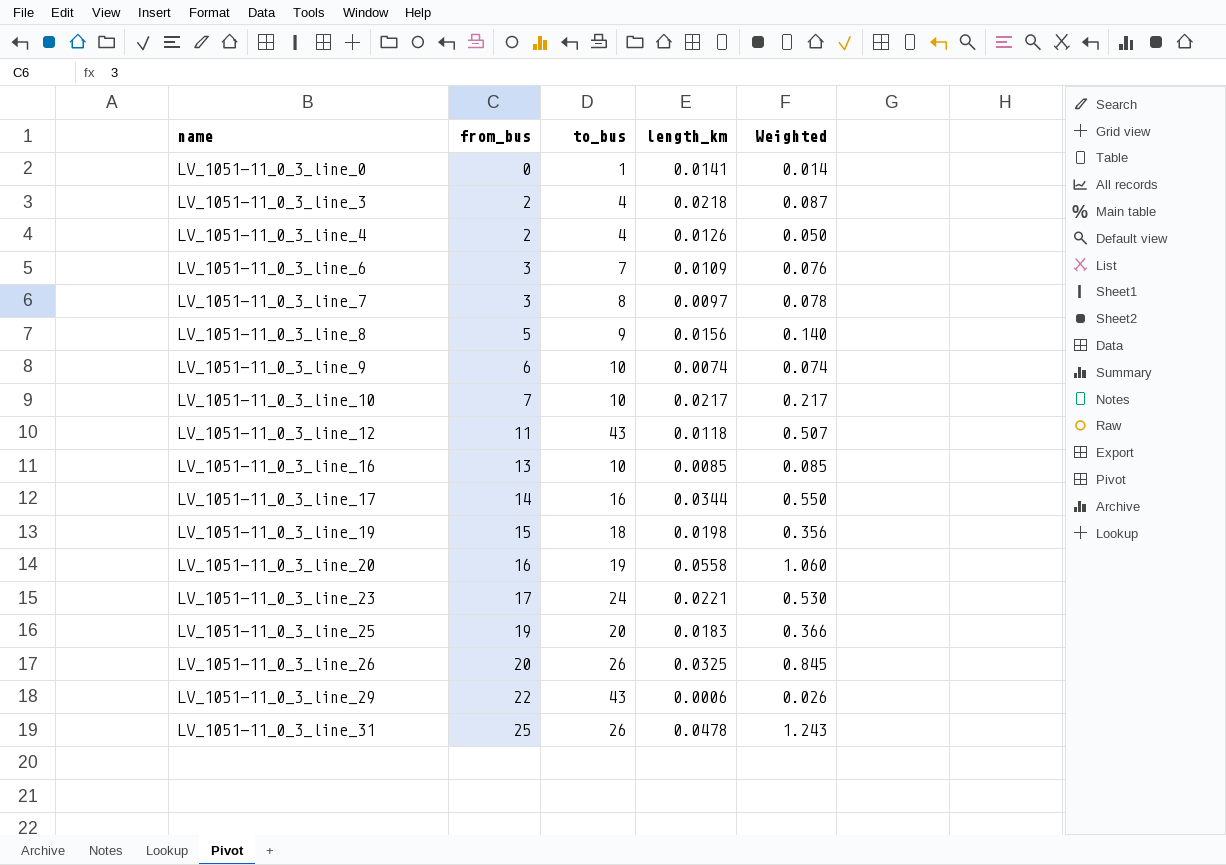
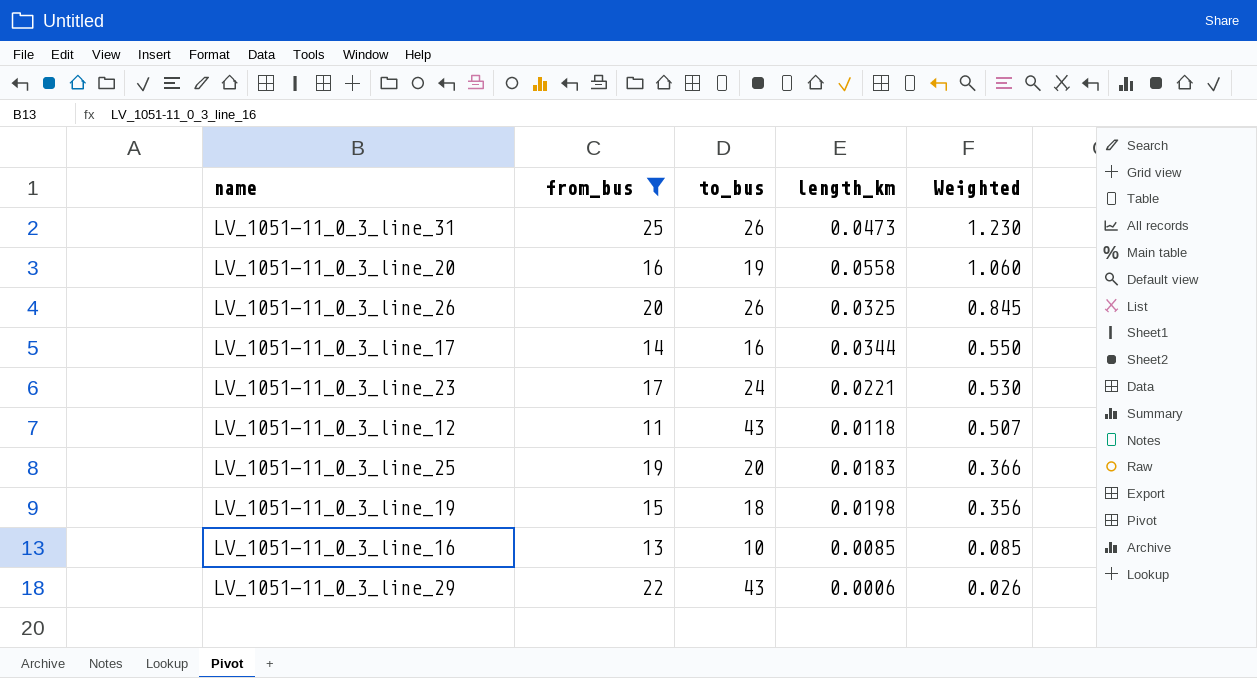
filter: none -> from_bus >= 11
row order: name ascending -> Weighted descending
LV_1051-11_0_3_line_31 | length_km: 0.0478 -> 0.0473
LV_1051-11_0_3_line_31 | Weighted: 1.243 -> 1.230

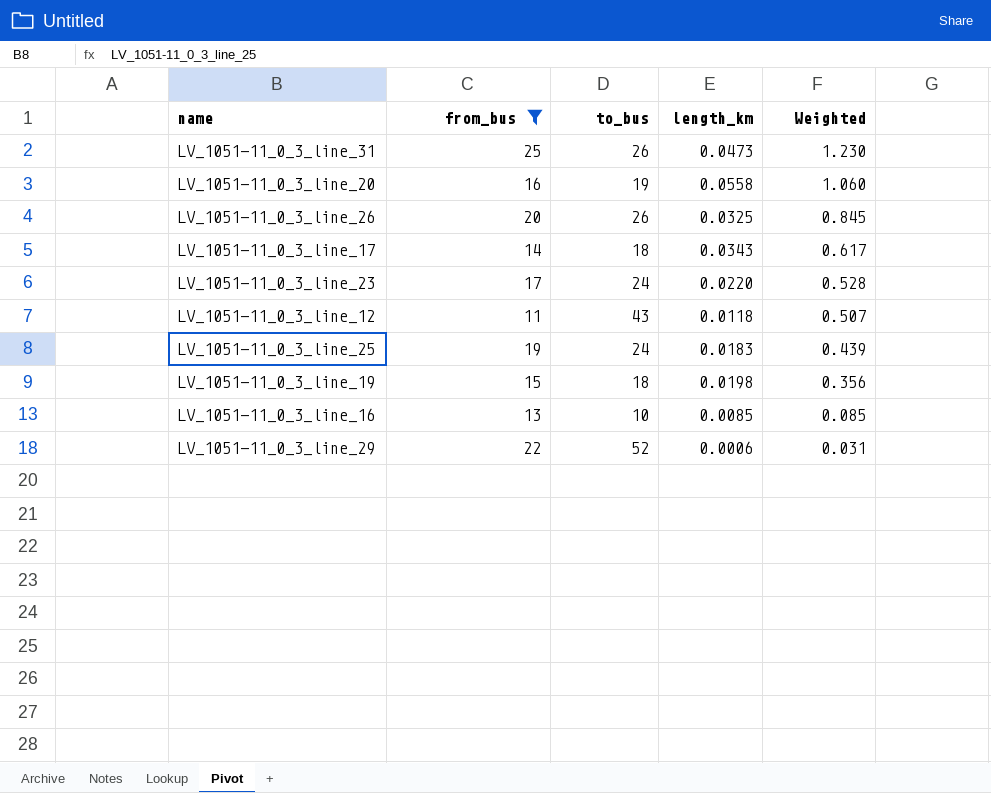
LV_1051-11_0_3_line_17 | to_bus: 16 -> 18
LV_1051-11_0_3_line_17 | length_km: 0.0344 -> 0.0343
LV_1051-11_0_3_line_17 | Weighted: 0.550 -> 0.617
LV_1051-11_0_3_line_23 | length_km: 0.0221 -> 0.0220
LV_1051-11_0_3_line_23 | Weighted: 0.530 -> 0.528
LV_1051-11_0_3_line_25 | to_bus: 20 -> 24
LV_1051-11_0_3_line_25 | Weighted: 0.366 -> 0.439
LV_1051-11_0_3_line_29 | to_bus: 43 -> 52
LV_1051-11_0_3_line_29 | Weighted: 0.026 -> 0.031

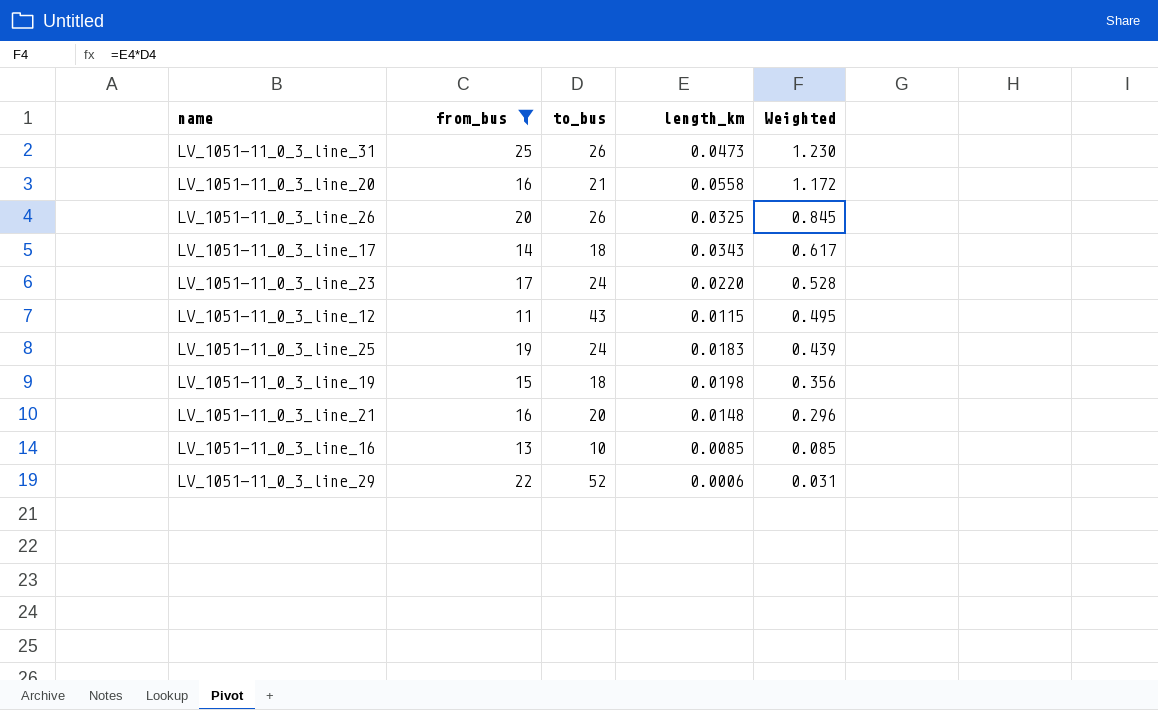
LV_1051-11_0_3_line_20 | to_bus: 19 -> 21
LV_1051-11_0_3_line_20 | Weighted: 1.060 -> 1.172
LV_1051-11_0_3_line_12 | length_km: 0.0118 -> 0.0115
LV_1051-11_0_3_line_12 | Weighted: 0.507 -> 0.495
row LV_1051-11_0_3_line_21: none -> 16 | 20 | 0.0148 | 0.296

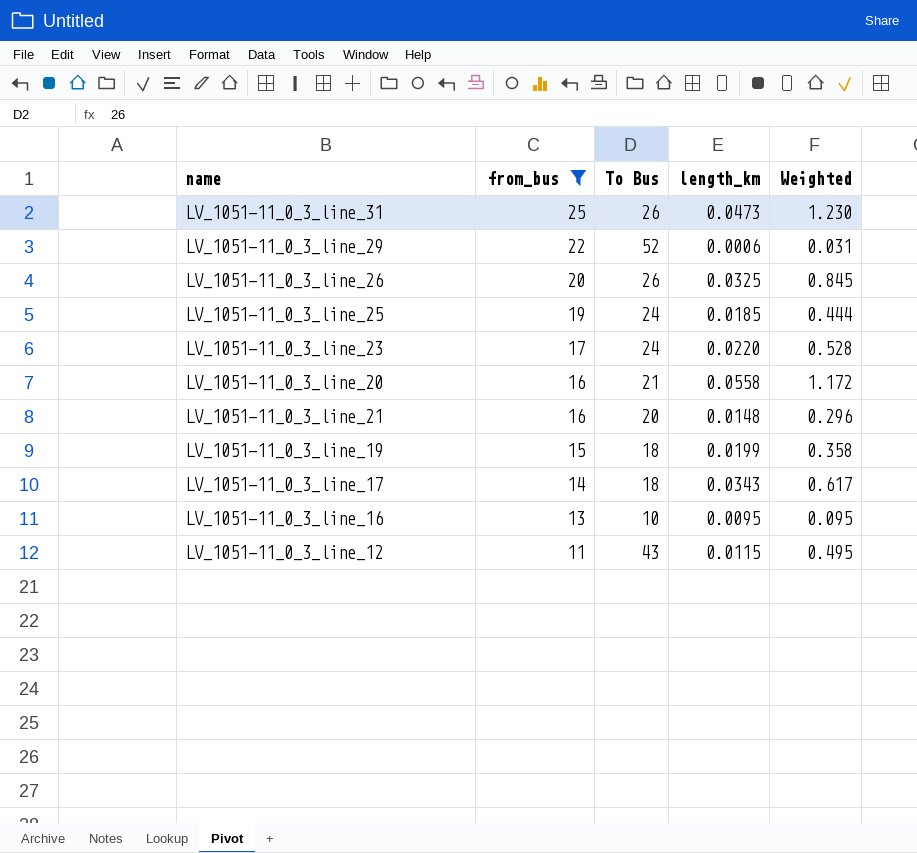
row order: Weighted descending -> from_bus descending
column name: to_bus -> To Bus
LV_1051-11_0_3_line_25 | length_km: 0.0183 -> 0.0185
LV_1051-11_0_3_line_25 | Weighted: 0.439 -> 0.444
LV_1051-11_0_3_line_19 | length_km: 0.0198 -> 0.0199
LV_1051-11_0_3_line_19 | Weighted: 0.356 -> 0.358
LV_1051-11_0_3_line_16 | length_km: 0.0085 -> 0.0095
LV_1051-11_0_3_line_16 | Weighted: 0.085 -> 0.095

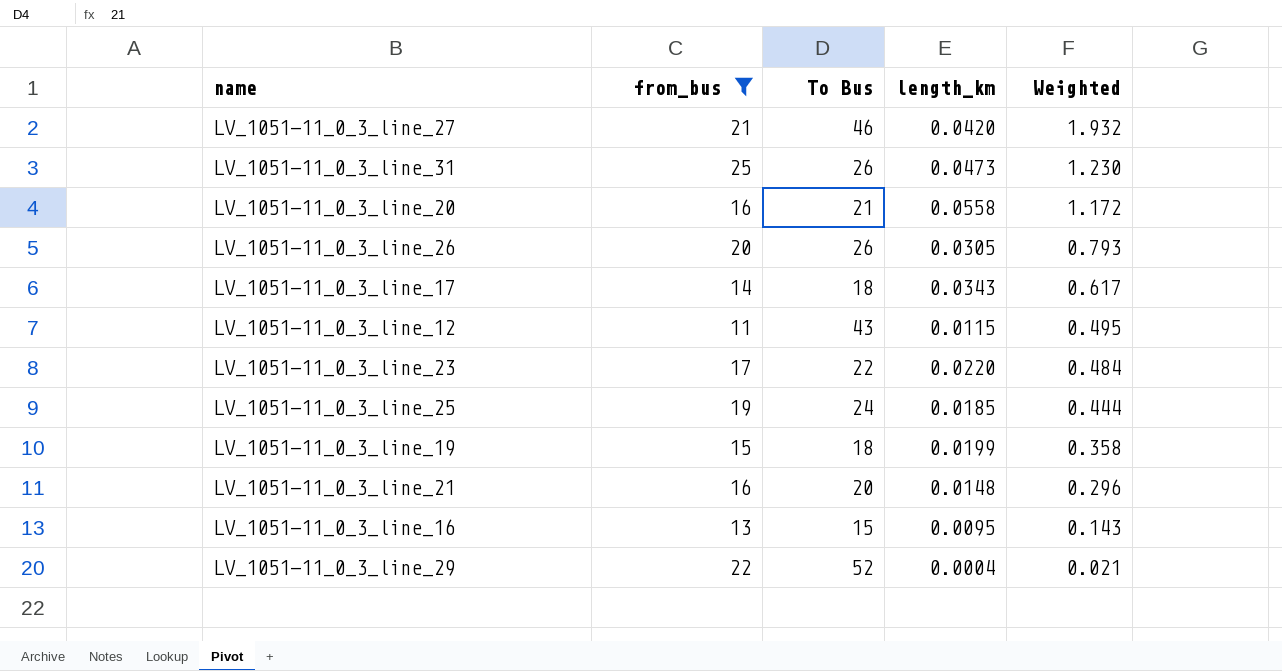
row order: from_bus descending -> Weighted descending
row LV_1051-11_0_3_line_27: none -> 21 | 46 | 0.0420 | 1.932
LV_1051-11_0_3_line_26 | length_km: 0.0325 -> 0.0305
LV_1051-11_0_3_line_26 | Weighted: 0.845 -> 0.793
LV_1051-11_0_3_line_23 | To Bus: 24 -> 22
LV_1051-11_0_3_line_23 | Weighted: 0.528 -> 0.484
LV_1051-11_0_3_line_16 | To Bus: 10 -> 15
LV_1051-11_0_3_line_16 | Weighted: 0.095 -> 0.143
LV_1051-11_0_3_line_29 | length_km: 0.0006 -> 0.0004
LV_1051-11_0_3_line_29 | Weighted: 0.031 -> 0.021

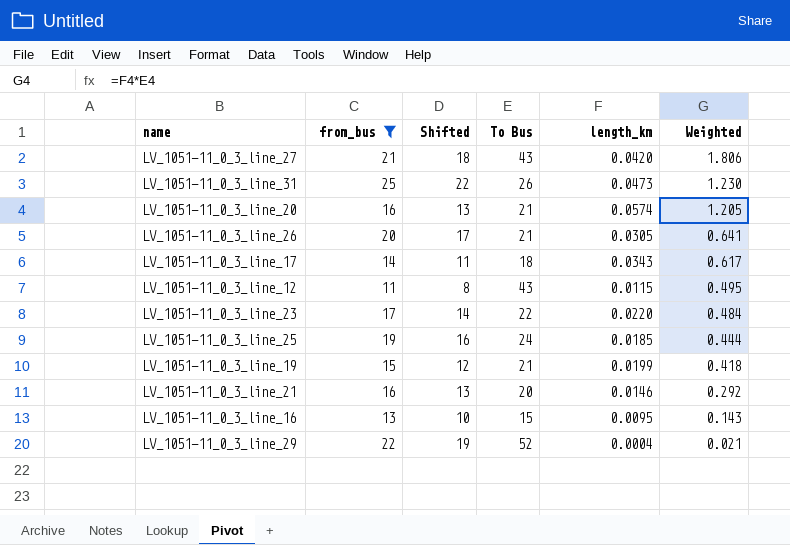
column Shifted | formula: none -> [from_bus] - 3
LV_1051-11_0_3_line_27 | To Bus: 46 -> 43
LV_1051-11_0_3_line_27 | Weighted: 1.932 -> 1.806
LV_1051-11_0_3_line_20 | length_km: 0.0558 -> 0.0574
LV_1051-11_0_3_line_20 | Weighted: 1.172 -> 1.205
LV_1051-11_0_3_line_26 | To Bus: 26 -> 21
LV_1051-11_0_3_line_26 | Weighted: 0.793 -> 0.641
LV_1051-11_0_3_line_19 | To Bus: 18 -> 21
LV_1051-11_0_3_line_19 | Weighted: 0.358 -> 0.418
LV_1051-11_0_3_line_21 | length_km: 0.0148 -> 0.0146
LV_1051-11_0_3_line_21 | Weighted: 0.296 -> 0.292

